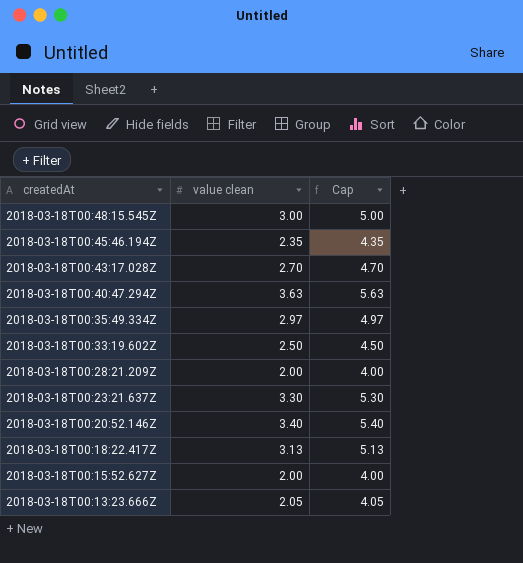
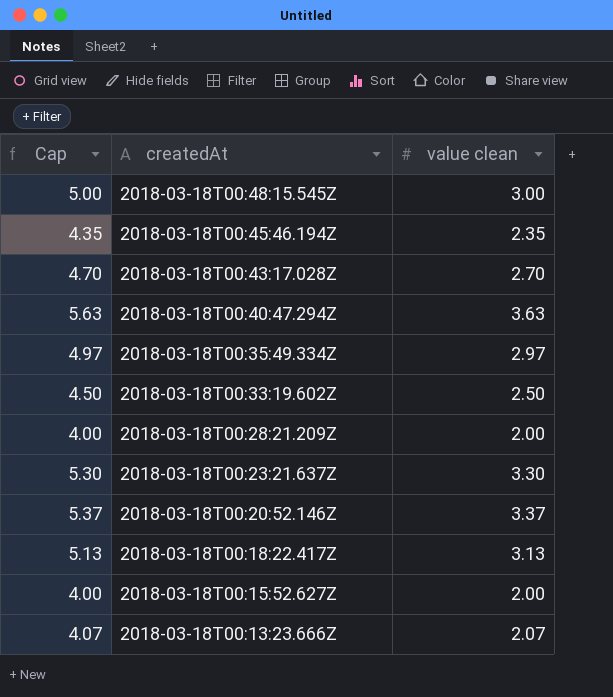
column Cap | position: 3 -> 1
2018-03-18T00:20:52.146Z | Cap: 5.40 -> 5.37
2018-03-18T00:20:52.146Z | value clean: 3.40 -> 3.37
2018-03-18T00:13:23.666Z | Cap: 4.05 -> 4.07
2018-03-18T00:13:23.666Z | value clean: 2.05 -> 2.07

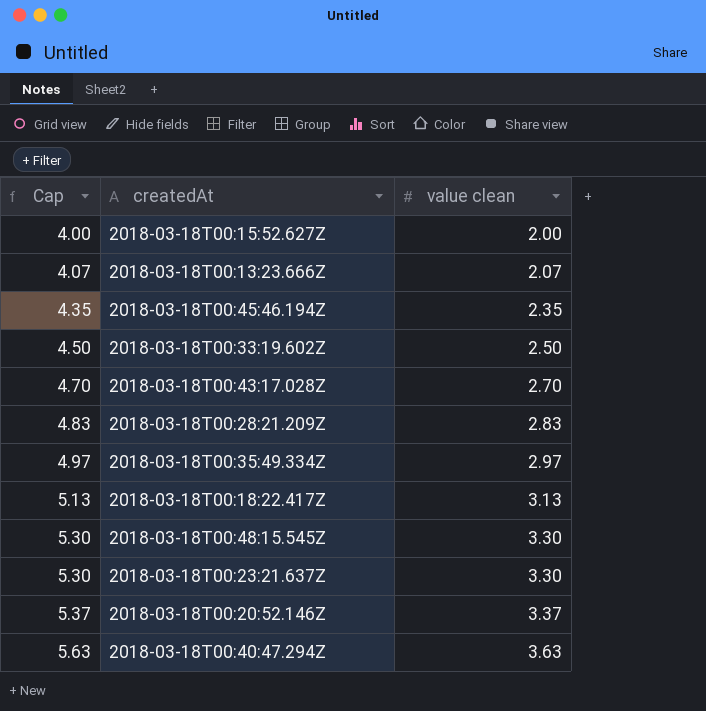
row order: createdAt descending -> Cap ascending
2018-03-18T00:28:21.209Z | Cap: 4.00 -> 4.83
2018-03-18T00:28:21.209Z | value clean: 2.00 -> 2.83
2018-03-18T00:48:15.545Z | Cap: 5.00 -> 5.30
2018-03-18T00:48:15.545Z | value clean: 3.00 -> 3.30

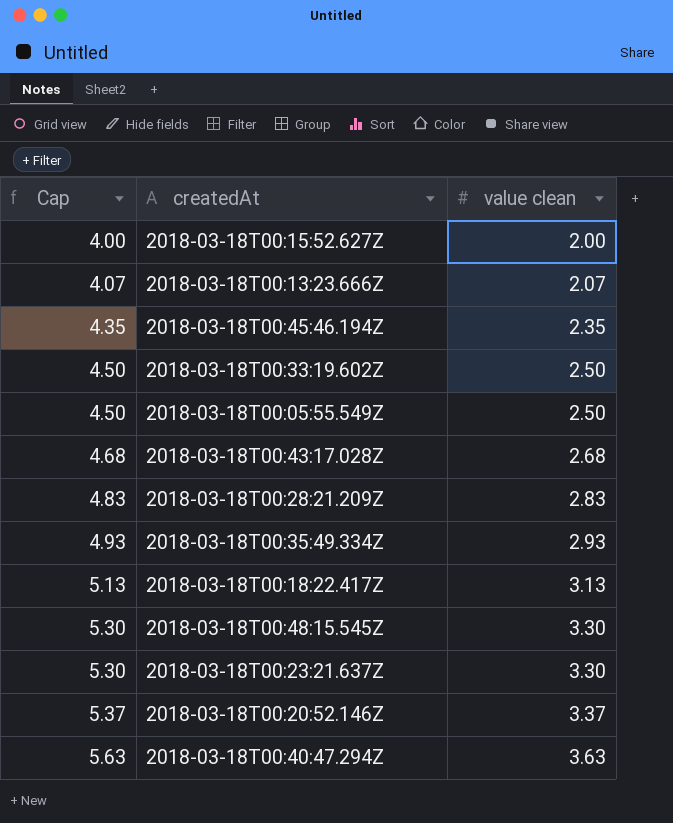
row 2018-03-18T00:05:55.549Z: none -> 4.50 | 2.50
2018-03-18T00:43:17.028Z | Cap: 4.70 -> 4.68
2018-03-18T00:43:17.028Z | value clean: 2.70 -> 2.68
2018-03-18T00:35:49.334Z | Cap: 4.97 -> 4.93
2018-03-18T00:35:49.334Z | value clean: 2.97 -> 2.93

